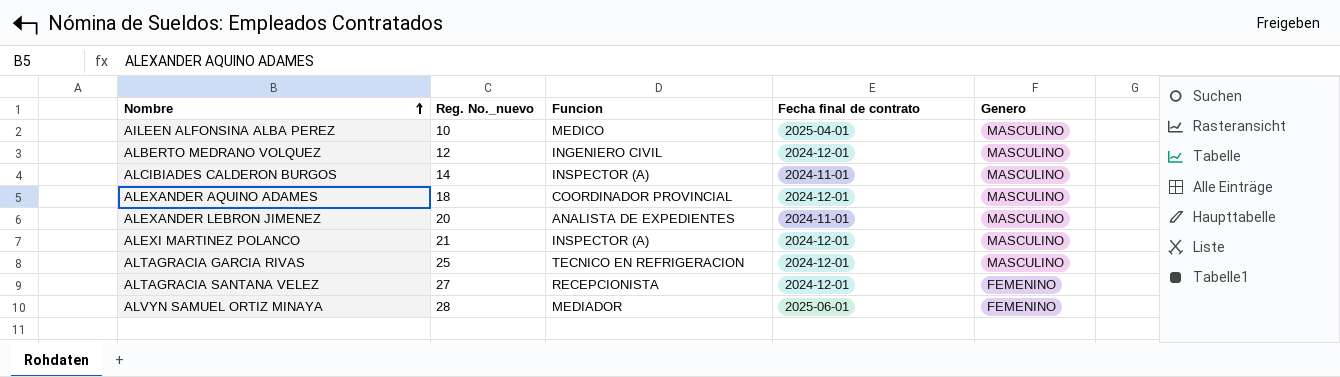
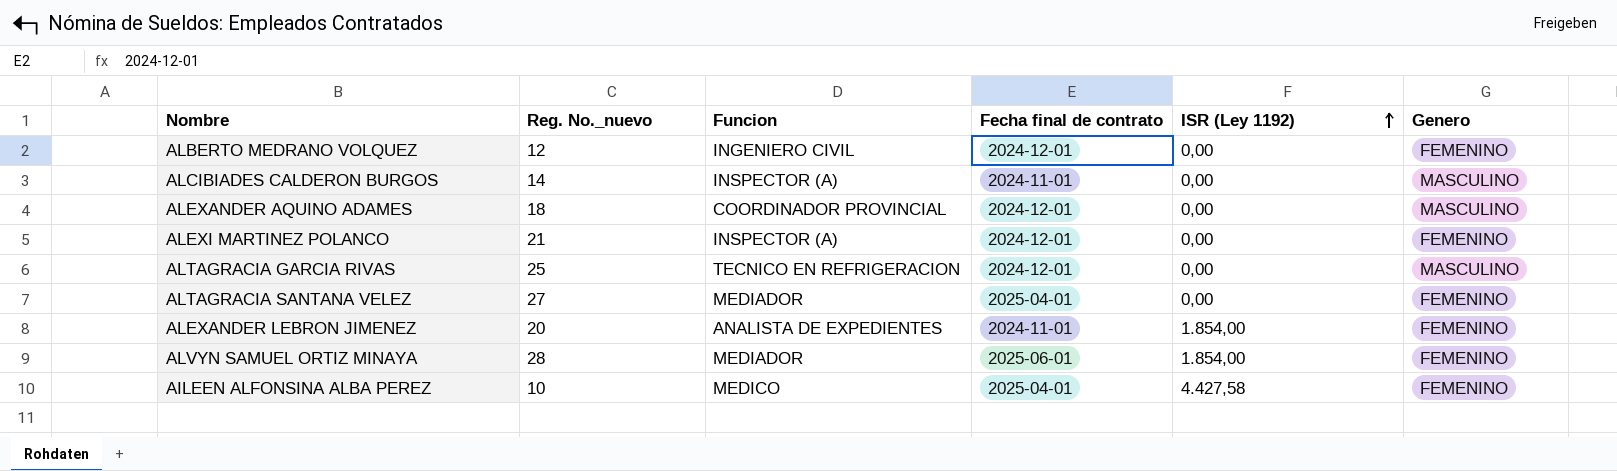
row order: Nombre ascending -> ISR (Ley 1192) ascending
column ISR (Ley 1192) | position: none -> 5
ALBERTO MEDRANO VOLQUEZ | Genero: MASCULINO -> FEMENINO
ALEXI MARTINEZ POLANCO | Genero: MASCULINO -> FEMENINO
ALTAGRACIA SANTANA VELEZ | Funcion: RECEPCIONISTA -> MEDIADOR
ALTAGRACIA SANTANA VELEZ | Fecha final de contrato: 2024-12-01 -> 2025-04-01
ALEXANDER LEBRON JIMENEZ | Genero: MASCULINO -> FEMENINO
AILEEN ALFONSINA ALBA PEREZ | Genero: MASCULINO -> FEMENINO

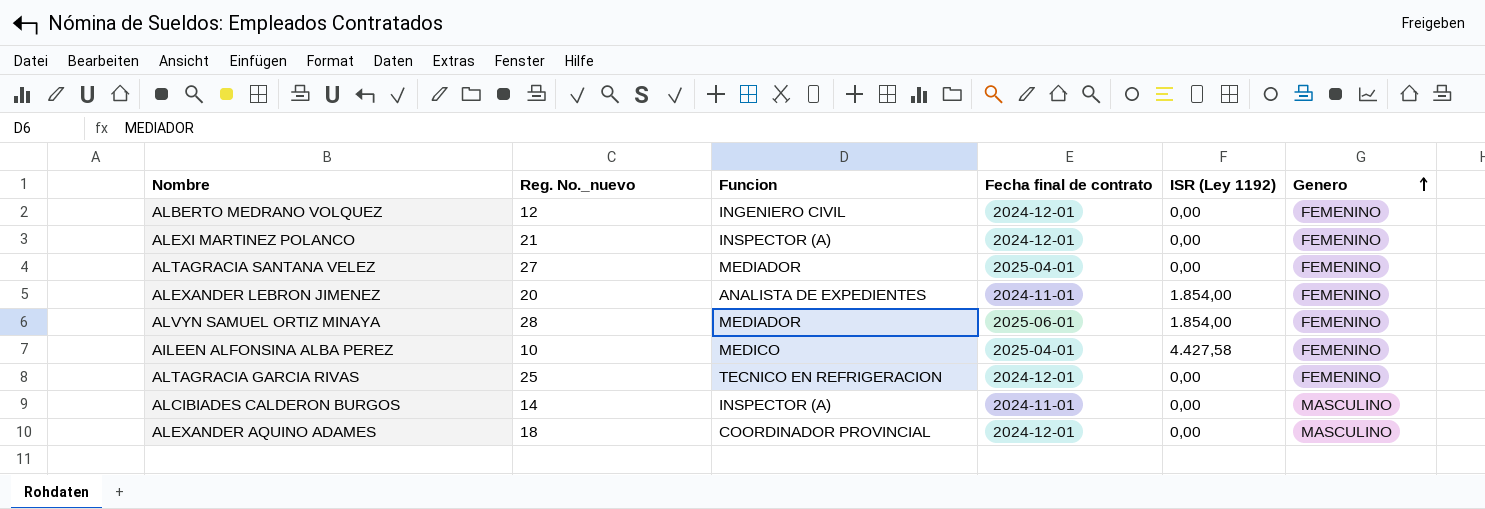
row order: ISR (Ley 1192) ascending -> Genero ascending
ALTAGRACIA GARCIA RIVAS | Genero: MASCULINO -> FEMENINO

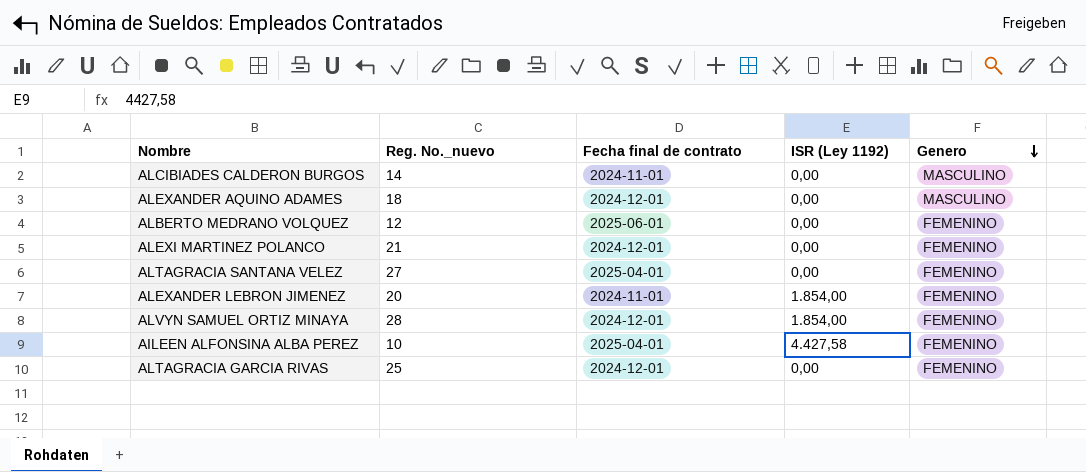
row order: Genero ascending -> Genero descending
column Funcion | position: 3 -> none
ALBERTO MEDRANO VOLQUEZ | Fecha final de contrato: 2024-12-01 -> 2025-06-01
ALVYN SAMUEL ORTIZ MINAYA | Fecha final de contrato: 2025-06-01 -> 2024-12-01

